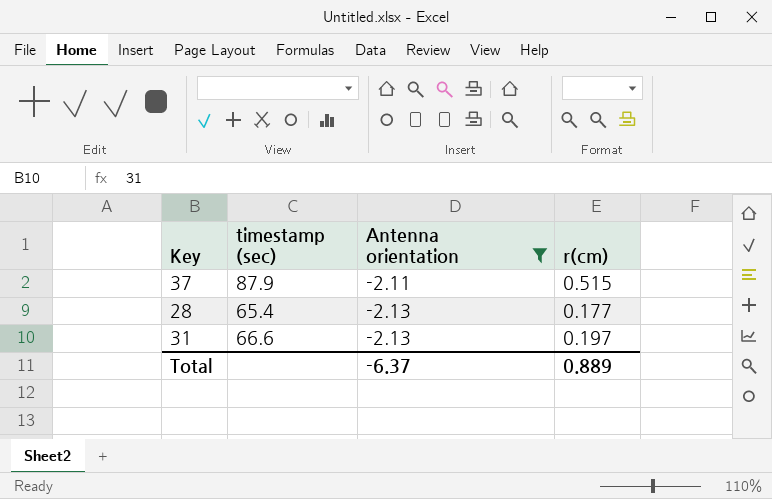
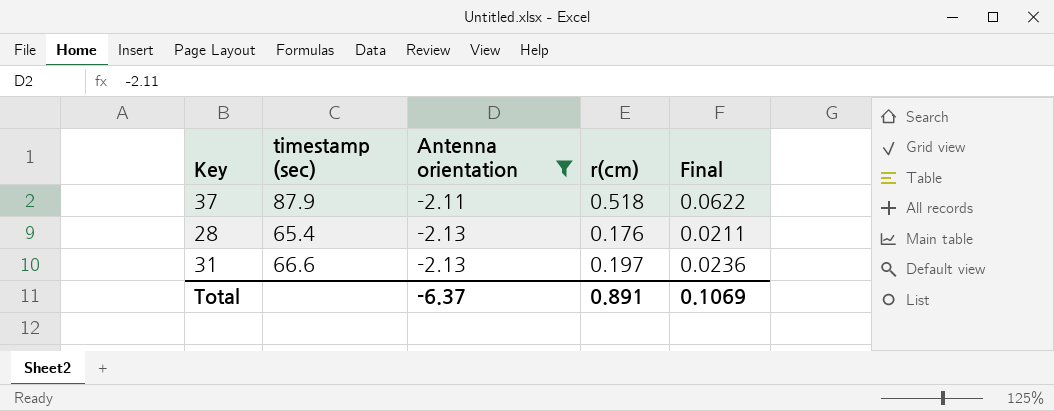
column Final | formula: none -> [r(cm)] * 0.12
37 | r(cm): 0.515 -> 0.518
28 | r(cm): 0.177 -> 0.176
Total | r(cm): 0.889 -> 0.891

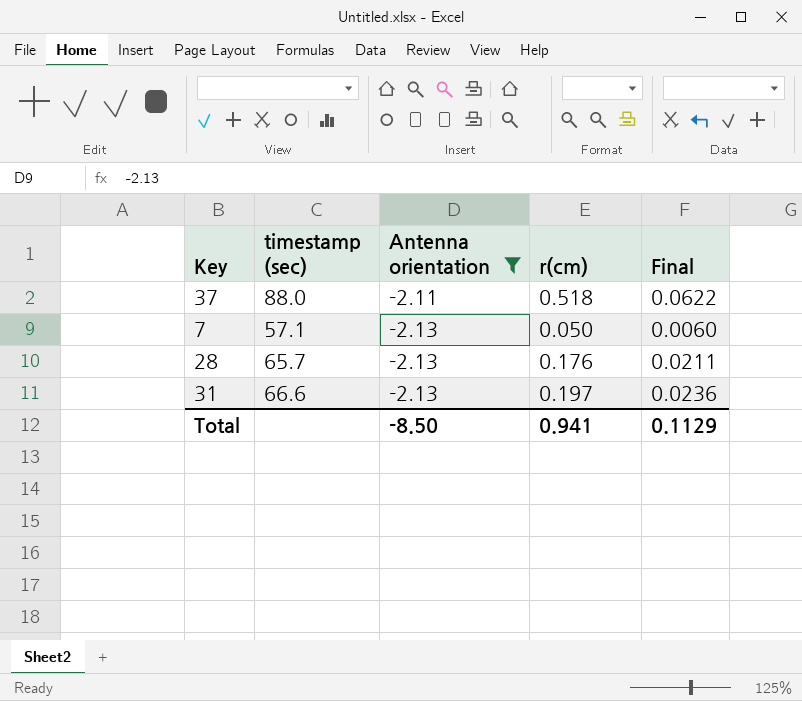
37 | timestamp (sec): 87.9 -> 88.0
row 7: none -> 57.1 | -2.13 | 0.050 | 0.0060
28 | timestamp (sec): 65.4 -> 65.7
Total | Antenna orientation: -6.37 -> -8.50
Total | r(cm): 0.891 -> 0.941
Total | Final: 0.1069 -> 0.1129

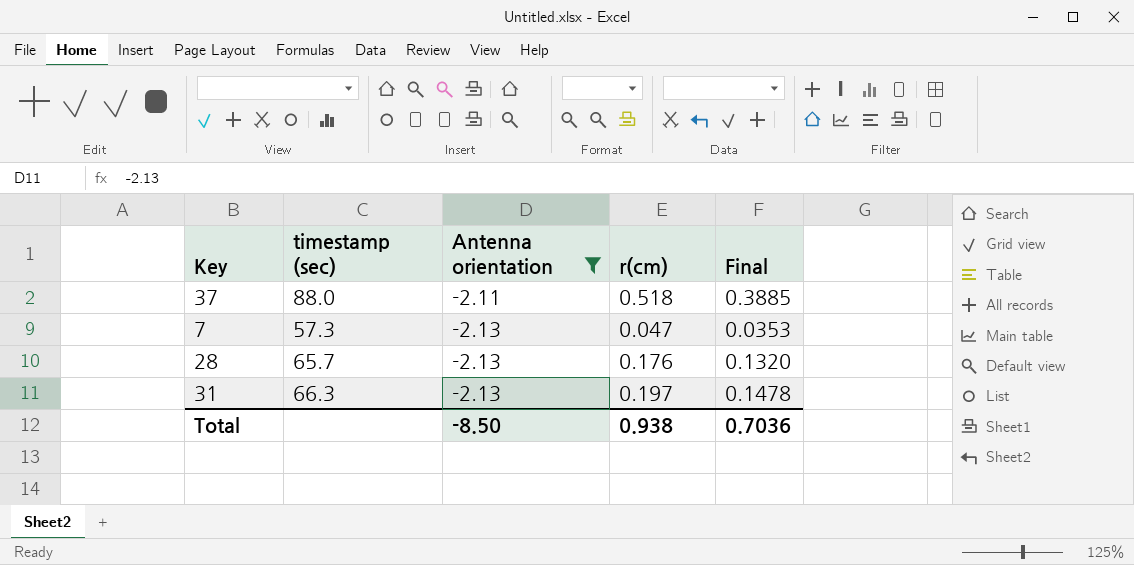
column Final | formula: [r(cm)] * 0.12 -> [r(cm)] * 0.75
7 | timestamp (sec): 57.1 -> 57.3
7 | r(cm): 0.050 -> 0.047
31 | timestamp (sec): 66.6 -> 66.3
Total | r(cm): 0.941 -> 0.938
Total | Final: 0.1129 -> 0.7036

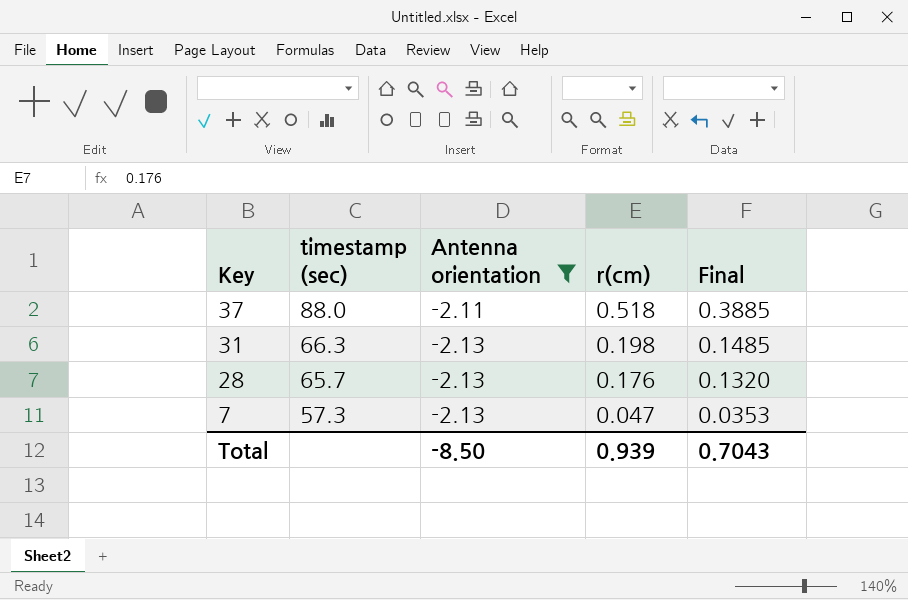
row order: Antenna orientation descending -> Key descending
31 | r(cm): 0.197 -> 0.198
31 | Final: 0.1478 -> 0.1485
Total | r(cm): 0.938 -> 0.939
Total | Final: 0.7036 -> 0.7043

